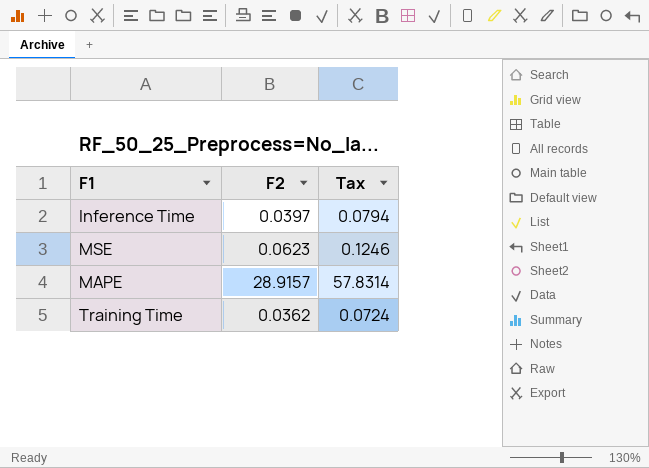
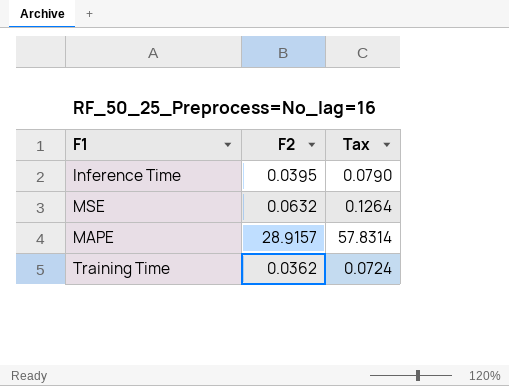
Inference Time | F2: 0.0397 -> 0.0395
Inference Time | Tax: 0.0794 -> 0.0790
MSE | F2: 0.0623 -> 0.0632
MSE | Tax: 0.1246 -> 0.1264

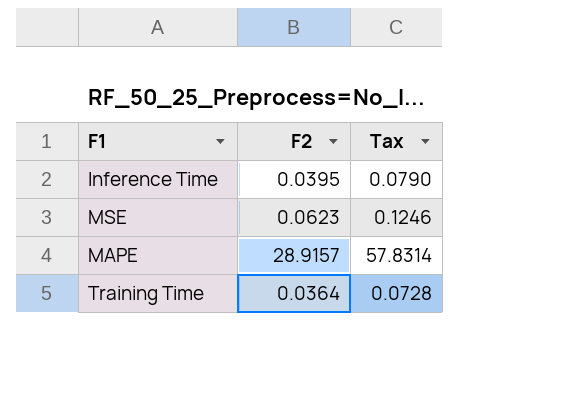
MSE | F2: 0.0632 -> 0.0623
MSE | Tax: 0.1264 -> 0.1246
Training Time | F2: 0.0362 -> 0.0364
Training Time | Tax: 0.0724 -> 0.0728

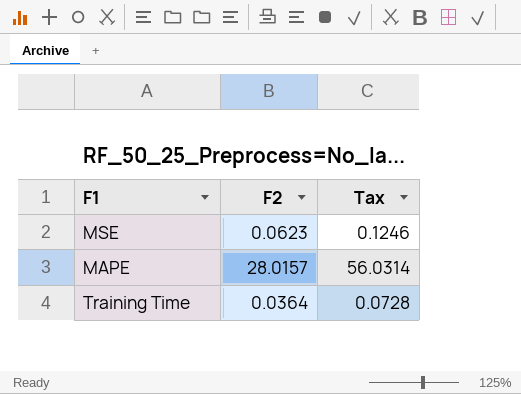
row Inference Time: 0.0395 | 0.0790 -> none
MAPE | F2: 28.9157 -> 28.0157
MAPE | Tax: 57.8314 -> 56.0314

